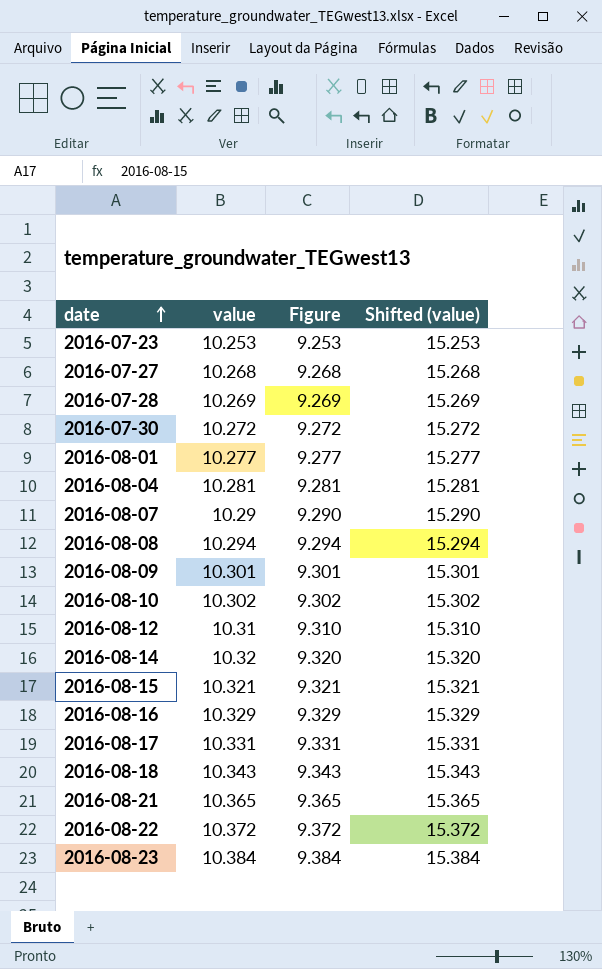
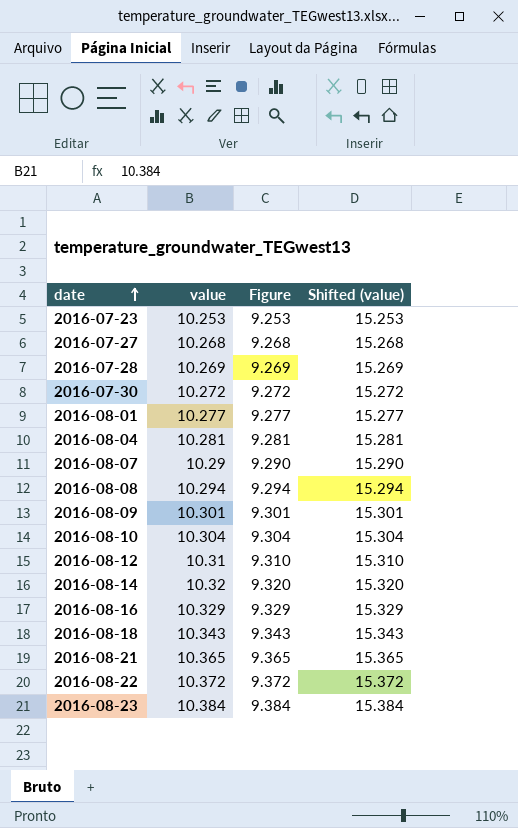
row 2016-08-15: 10.321 | 9.321 | 15.321 -> none
row 2016-08-17: 10.331 | 9.331 | 15.331 -> none
2016-08-10 | value: 10.302 -> 10.304
2016-08-10 | Figure: 9.302 -> 9.304
2016-08-10 | Shifted (value): 15.302 -> 15.304

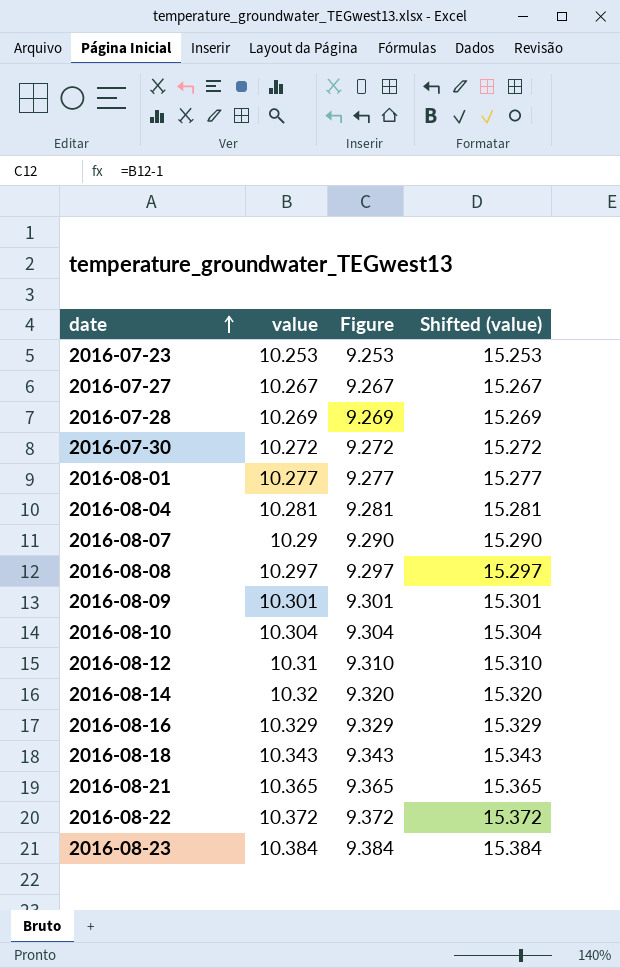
2016-07-27 | value: 10.268 -> 10.267
2016-07-27 | Figure: 9.268 -> 9.267
2016-07-27 | Shifted (value): 15.268 -> 15.267
2016-08-08 | value: 10.294 -> 10.297
2016-08-08 | Figure: 9.294 -> 9.297
2016-08-08 | Shifted (value): 15.294 -> 15.297

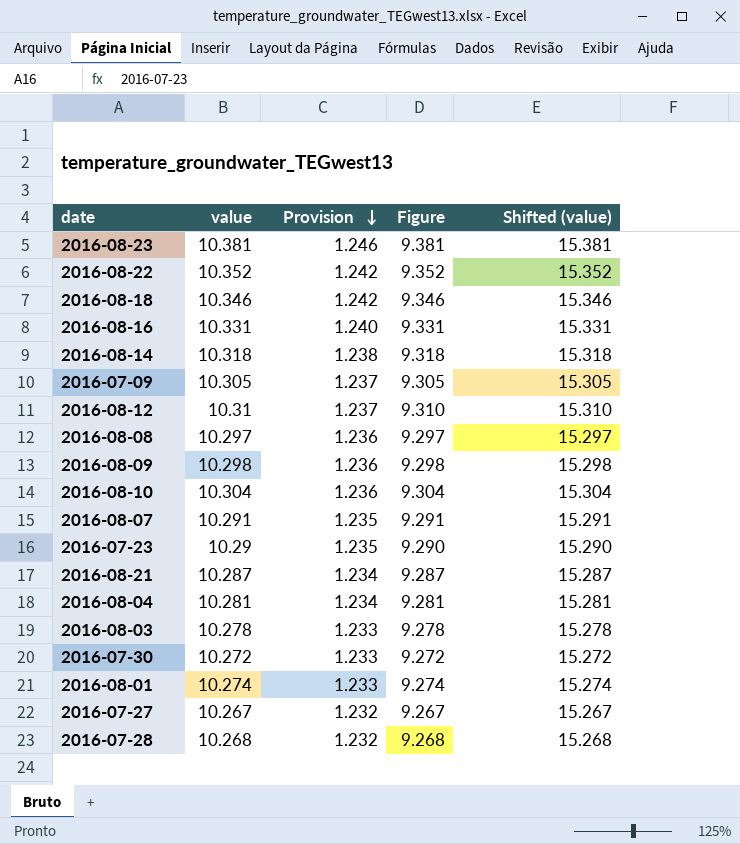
row order: date ascending -> Provision descending
column Provision | formula: none -> [value] * 0.12
2016-08-23 | value: 10.384 -> 10.381
2016-08-23 | Figure: 9.384 -> 9.381
2016-08-23 | Shifted (value): 15.384 -> 15.381
2016-08-22 | value: 10.372 -> 10.352
2016-08-22 | Figure: 9.372 -> 9.352
2016-08-22 | Shifted (value): 15.372 -> 15.352
2016-08-18 | value: 10.343 -> 10.346
2016-08-18 | Figure: 9.343 -> 9.346
2016-08-18 | Shifted (value): 15.343 -> 15.346
2016-08-16 | value: 10.329 -> 10.331
2016-08-16 | Figure: 9.329 -> 9.331
2016-08-16 | Shifted (value): 15.329 -> 15.331
2016-08-14 | value: 10.32 -> 10.318
2016-08-14 | Figure: 9.320 -> 9.318
2016-08-14 | Shifted (value): 15.320 -> 15.318
row 2016-07-09: none -> 10.305 | 1.237 | 9.305 | 15.305
2016-08-09 | value: 10.301 -> 10.298
2016-08-09 | Figure: 9.301 -> 9.298
2016-08-09 | Shifted (value): 15.301 -> 15.298
2016-08-07 | value: 10.29 -> 10.291
2016-08-07 | Figure: 9.290 -> 9.291
2016-08-07 | Shifted (value): 15.290 -> 15.291
2016-07-23 | value: 10.253 -> 10.29
2016-07-23 | Figure: 9.253 -> 9.290
2016-07-23 | Shifted (value): 15.253 -> 15.290
2016-08-21 | value: 10.365 -> 10.287
2016-08-21 | Figure: 9.365 -> 9.287
2016-08-21 | Shifted (value): 15.365 -> 15.287
row 2016-08-03: none -> 10.278 | 1.233 | 9.278 | 15.278
2016-08-01 | value: 10.277 -> 10.274
2016-08-01 | Figure: 9.277 -> 9.274
2016-08-01 | Shifted (value): 15.277 -> 15.274
2016-07-28 | value: 10.269 -> 10.268
2016-07-28 | Figure: 9.269 -> 9.268
2016-07-28 | Shifted (value): 15.269 -> 15.268

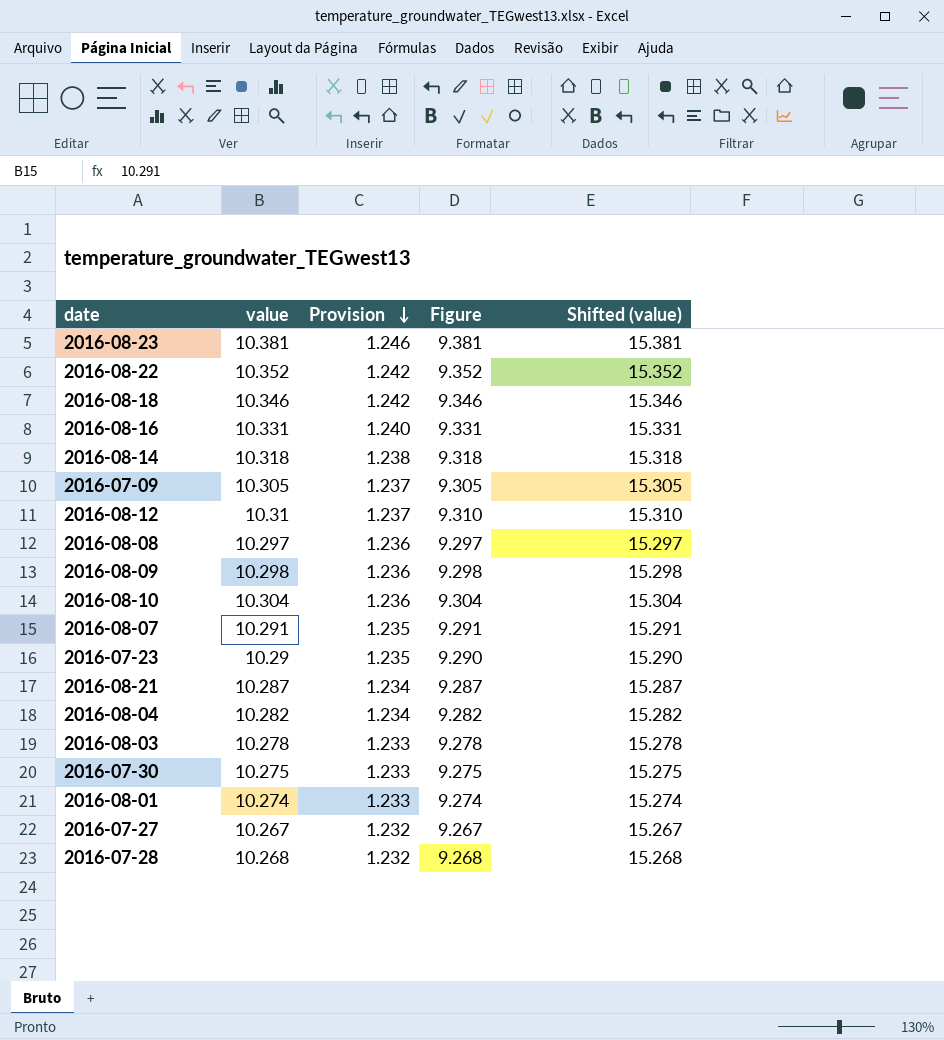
2016-08-04 | value: 10.281 -> 10.282
2016-08-04 | Figure: 9.281 -> 9.282
2016-08-04 | Shifted (value): 15.281 -> 15.282
2016-07-30 | value: 10.272 -> 10.275
2016-07-30 | Figure: 9.272 -> 9.275
2016-07-30 | Shifted (value): 15.272 -> 15.275

